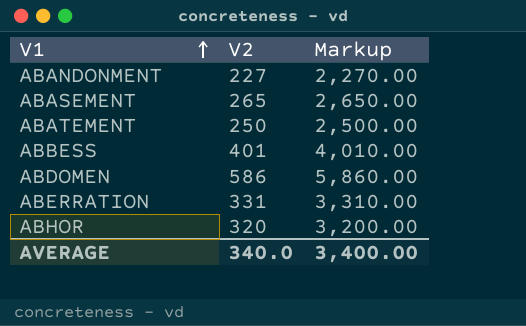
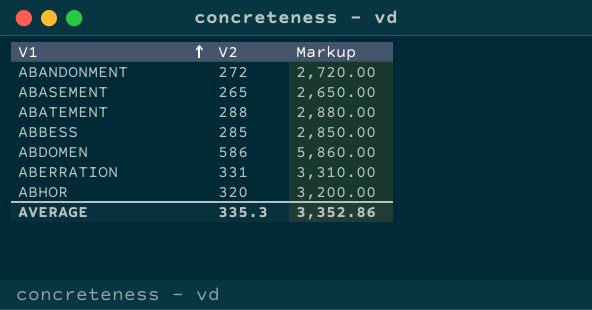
ABANDONMENT | V2: 227 -> 272
ABANDONMENT | Markup: 2,270.00 -> 2,720.00
ABATEMENT | V2: 250 -> 288
ABATEMENT | Markup: 2,500.00 -> 2,880.00
ABBESS | V2: 401 -> 285
ABBESS | Markup: 4,010.00 -> 2,850.00
AVERAGE | V2: 340.0 -> 335.3
AVERAGE | Markup: 3,400.00 -> 3,352.86

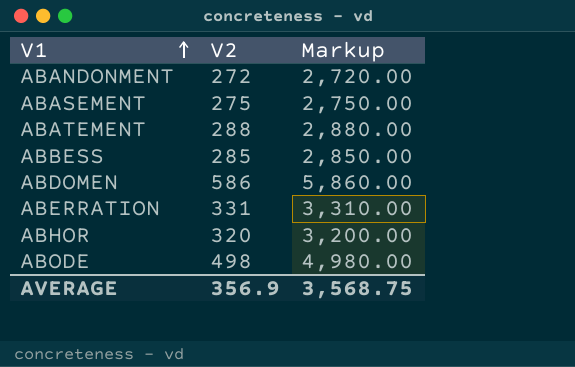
ABASEMENT | V2: 265 -> 275
ABASEMENT | Markup: 2,650.00 -> 2,750.00
row ABODE: none -> 498 | 4,980.00
AVERAGE | V2: 335.3 -> 356.9
AVERAGE | Markup: 3,352.86 -> 3,568.75

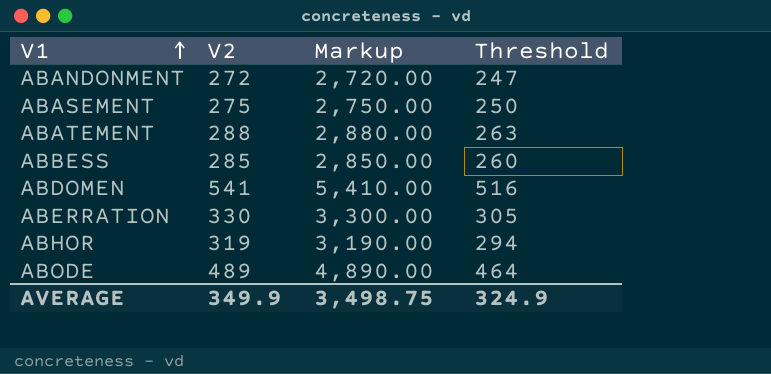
column Threshold | formula: none -> [V2] - 25
ABDOMEN | V2: 586 -> 541
ABDOMEN | Markup: 5,860.00 -> 5,410.00
ABERRATION | V2: 331 -> 330
ABERRATION | Markup: 3,310.00 -> 3,300.00
ABHOR | V2: 320 -> 319
ABHOR | Markup: 3,200.00 -> 3,190.00
ABODE | V2: 498 -> 489
ABODE | Markup: 4,980.00 -> 4,890.00
AVERAGE | V2: 356.9 -> 349.9
AVERAGE | Markup: 3,568.75 -> 3,498.75

